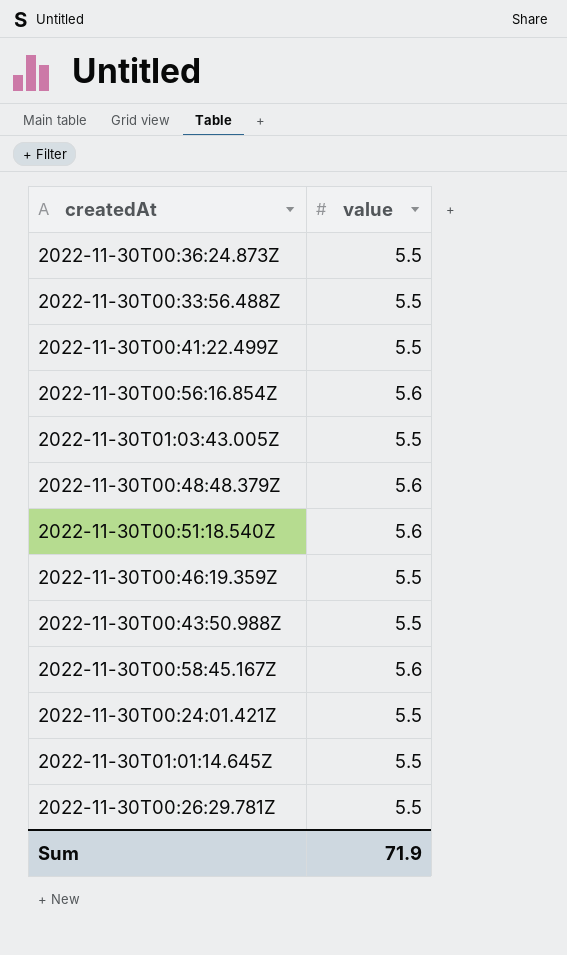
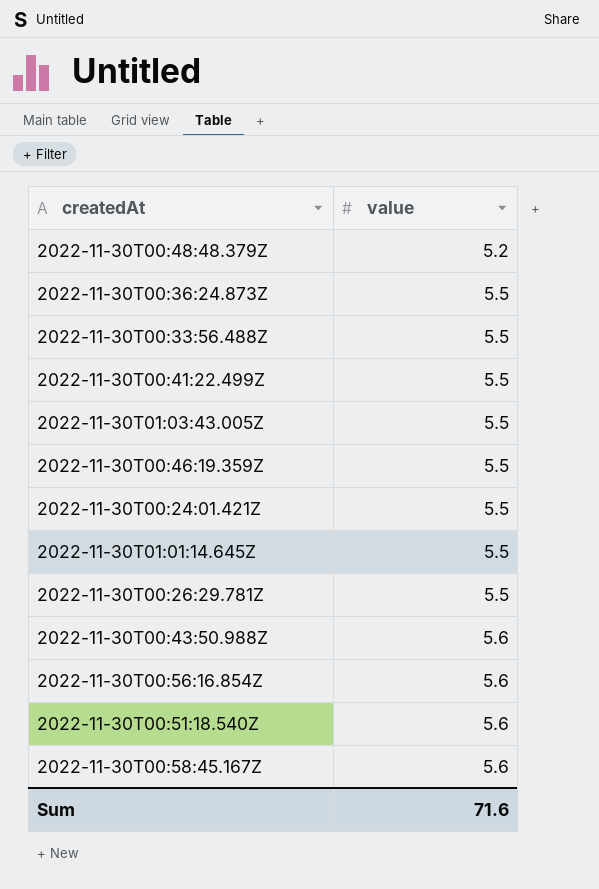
row order: none -> value ascending
2022-11-30T00:48:48.379Z | value: 5.6 -> 5.2
2022-11-30T00:43:50.988Z | value: 5.5 -> 5.6
Sum | value: 71.9 -> 71.6

